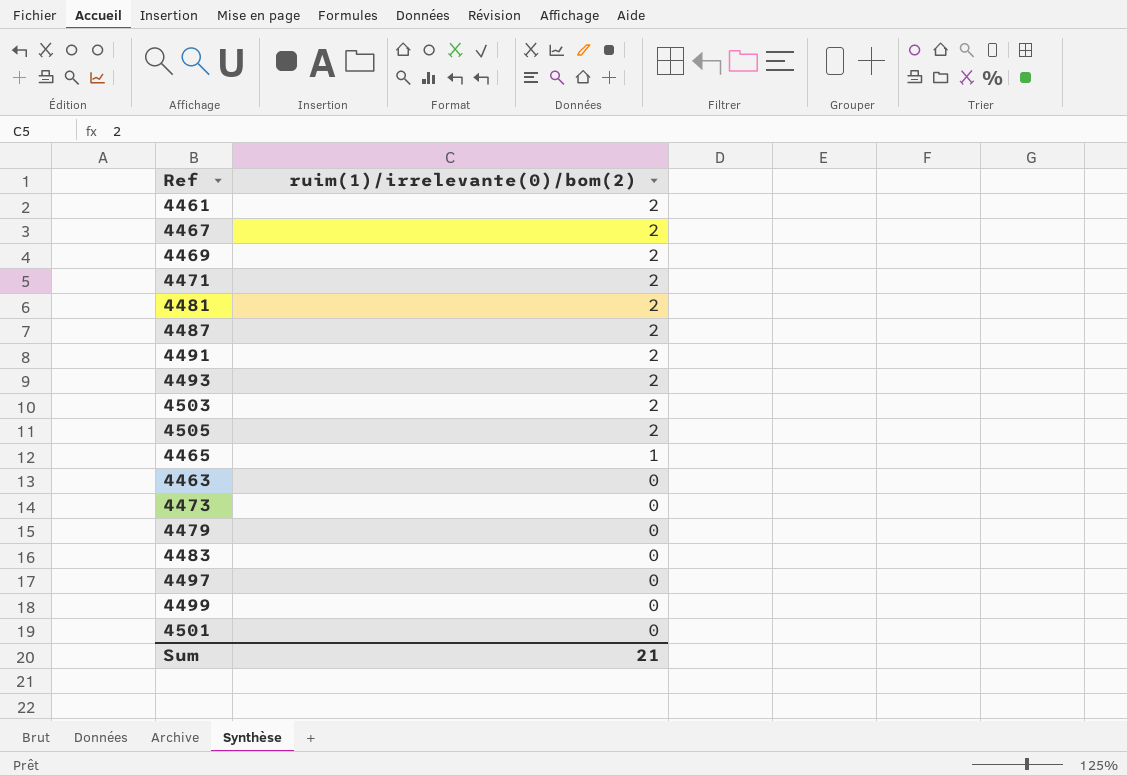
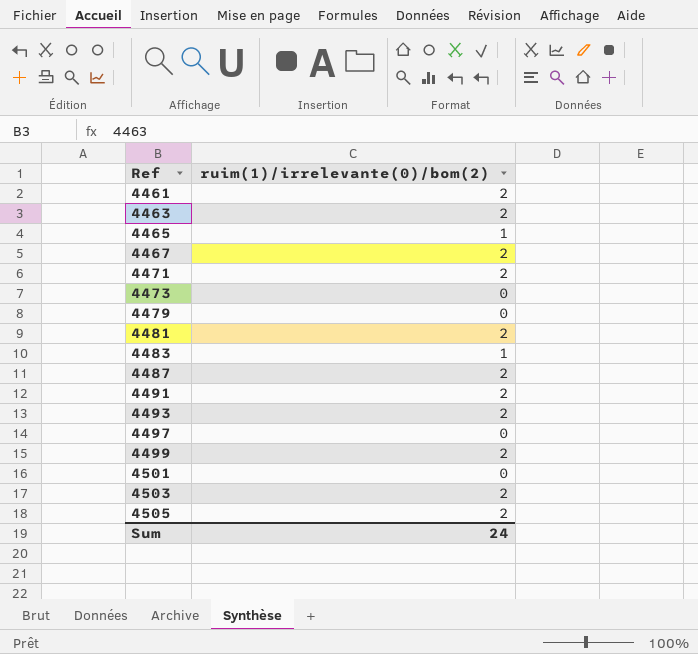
row order: ruim(1)/irrelevante(0)/bom(2) descending -> Ref ascending
row 4469: 2 -> none
4463 | ruim(1)/irrelevante(0)/bom(2): 0 -> 2
4483 | ruim(1)/irrelevante(0)/bom(2): 0 -> 1
4499 | ruim(1)/irrelevante(0)/bom(2): 0 -> 2
Sum | ruim(1)/irrelevante(0)/bom(2): 21 -> 24

